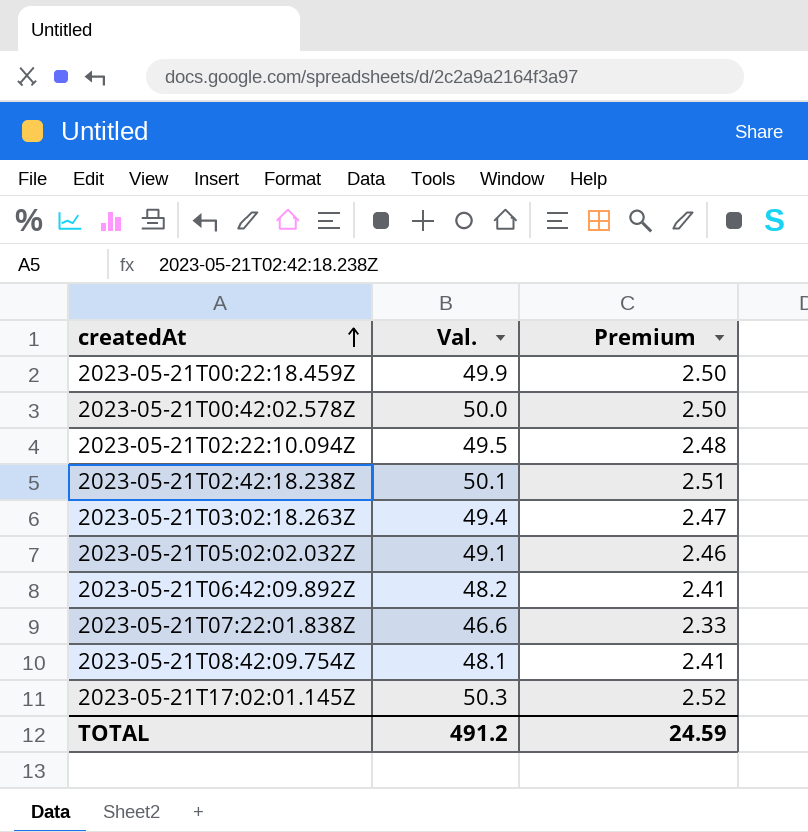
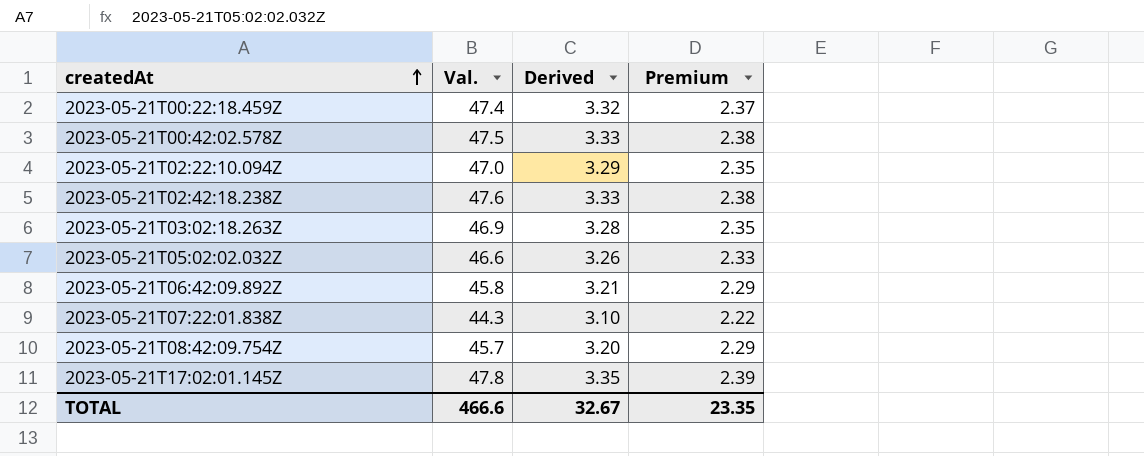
column Derived | formula: none -> [Val.] * 0.07
2023-05-21T00:22:18.459Z | Val.: 49.9 -> 47.4
2023-05-21T00:22:18.459Z | Premium: 2.50 -> 2.37
2023-05-21T00:42:02.578Z | Val.: 50.0 -> 47.5
2023-05-21T00:42:02.578Z | Premium: 2.50 -> 2.38
2023-05-21T02:22:10.094Z | Val.: 49.5 -> 47.0
2023-05-21T02:22:10.094Z | Premium: 2.48 -> 2.35
2023-05-21T02:42:18.238Z | Val.: 50.1 -> 47.6
2023-05-21T02:42:18.238Z | Premium: 2.51 -> 2.38
2023-05-21T03:02:18.263Z | Val.: 49.4 -> 46.9
2023-05-21T03:02:18.263Z | Premium: 2.47 -> 2.35
2023-05-21T05:02:02.032Z | Val.: 49.1 -> 46.6
2023-05-21T05:02:02.032Z | Premium: 2.46 -> 2.33
2023-05-21T06:42:09.892Z | Val.: 48.2 -> 45.8
2023-05-21T06:42:09.892Z | Premium: 2.41 -> 2.29
2023-05-21T07:22:01.838Z | Val.: 46.6 -> 44.3
2023-05-21T07:22:01.838Z | Premium: 2.33 -> 2.22
2023-05-21T08:42:09.754Z | Val.: 48.1 -> 45.7
2023-05-21T08:42:09.754Z | Premium: 2.41 -> 2.29
2023-05-21T17:02:01.145Z | Val.: 50.3 -> 47.8
2023-05-21T17:02:01.145Z | Premium: 2.52 -> 2.39
TOTAL | Val.: 491.2 -> 466.6
TOTAL | Premium: 24.59 -> 23.35

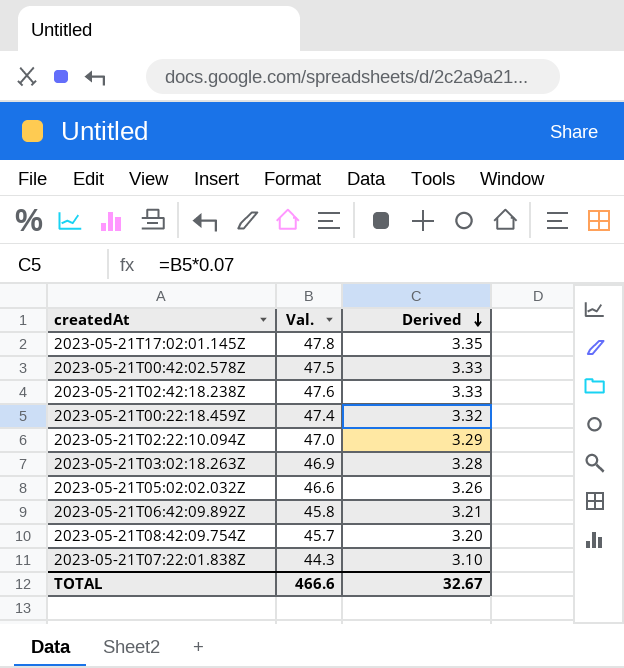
row order: createdAt ascending -> Derived descending
column Premium | formula: [Val.] * 0.05 -> none

